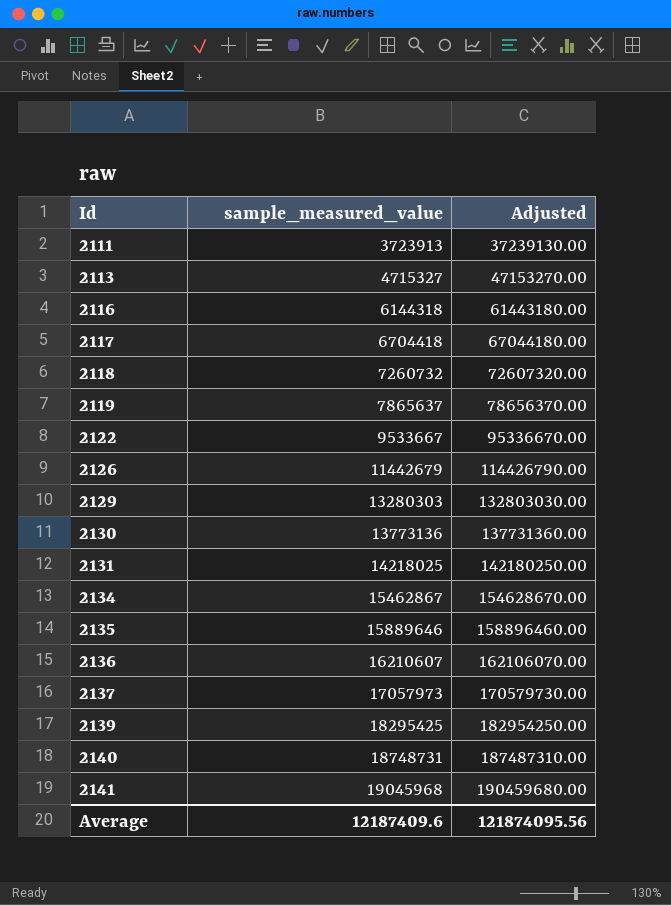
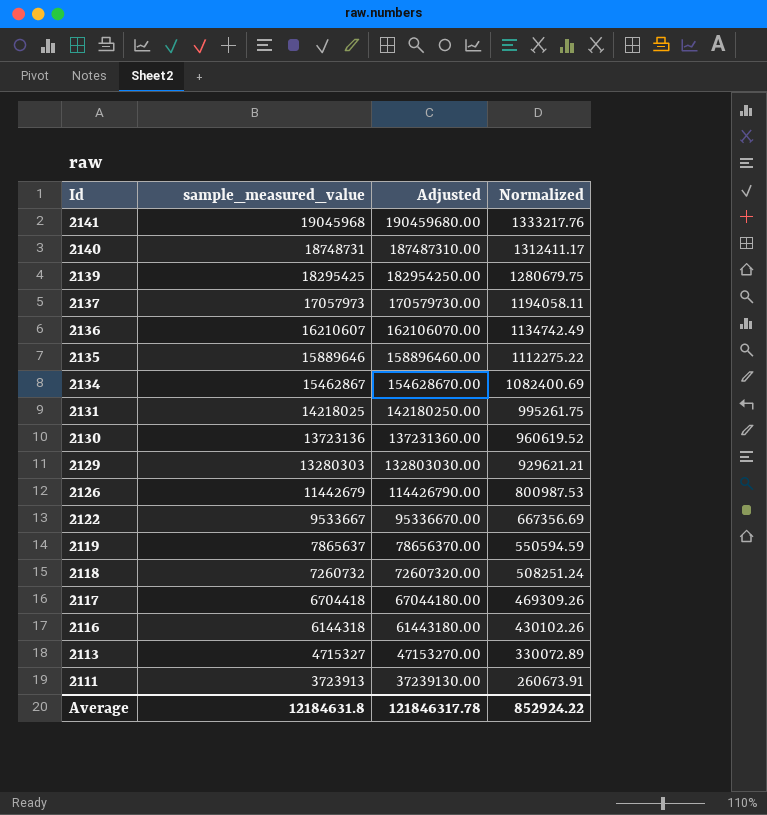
row order: Id ascending -> Id descending
column Normalized | formula: none -> [sample_measured_value] * 0.07
2130 | sample_measured_value: 13773136 -> 13723136
2130 | Adjusted: 137731360.00 -> 137231360.00
Average | sample_measured_value: 12187409.6 -> 12184631.8
Average | Adjusted: 121874095.56 -> 121846317.78

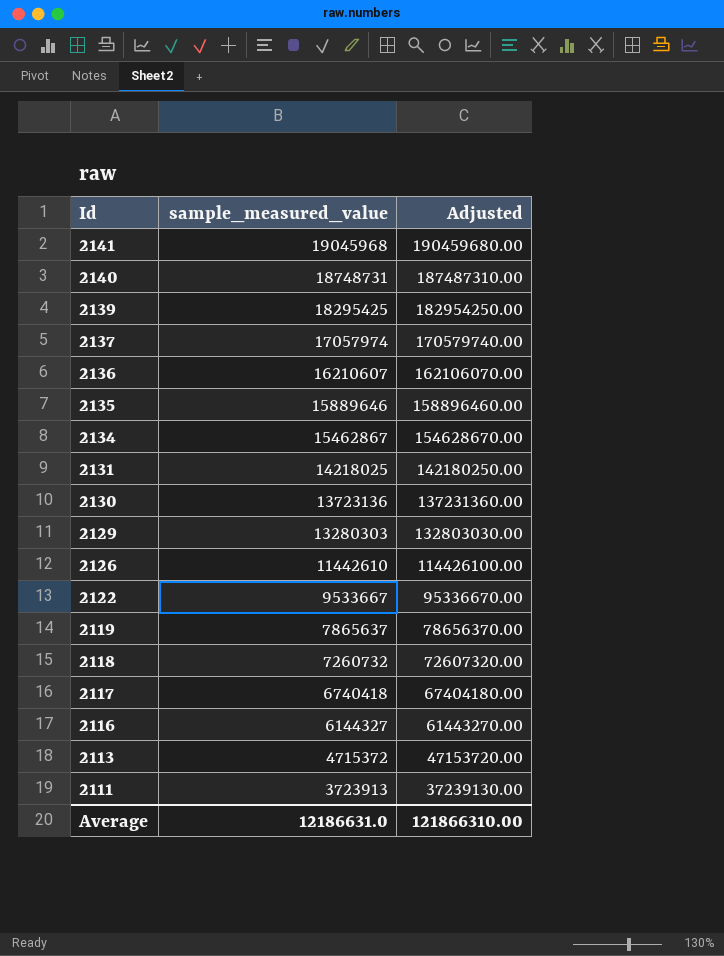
column Normalized | formula: [sample_measured_value] * 0.07 -> none
2137 | sample_measured_value: 17057973 -> 17057974
2137 | Adjusted: 170579730.00 -> 170579740.00
2126 | sample_measured_value: 11442679 -> 11442610
2126 | Adjusted: 114426790.00 -> 114426100.00
2117 | sample_measured_value: 6704418 -> 6740418
2117 | Adjusted: 67044180.00 -> 67404180.00
2116 | sample_measured_value: 6144318 -> 6144327
2116 | Adjusted: 61443180.00 -> 61443270.00
2113 | sample_measured_value: 4715327 -> 4715372
2113 | Adjusted: 47153270.00 -> 47153720.00
Average | sample_measured_value: 12184631.8 -> 12186631.0
Average | Adjusted: 121846317.78 -> 121866310.00

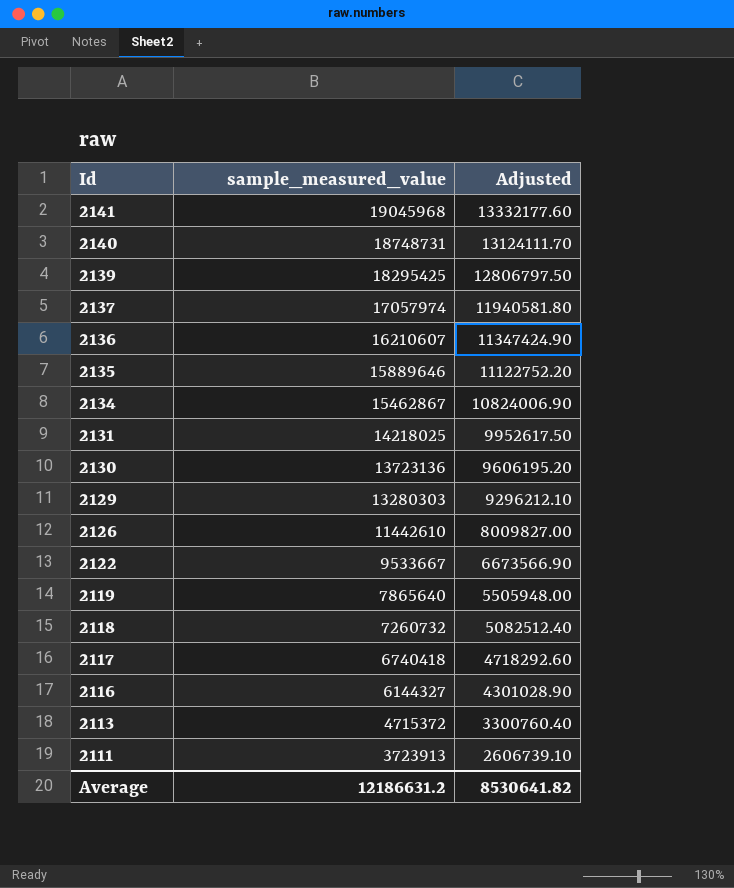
column Adjusted | formula: [sample_measured_value] * 10 -> [sample_measured_value] * 0.7
2119 | sample_measured_value: 7865637 -> 7865640
Average | sample_measured_value: 12186631.0 -> 12186631.2
Average | Adjusted: 121866310.00 -> 8530641.82

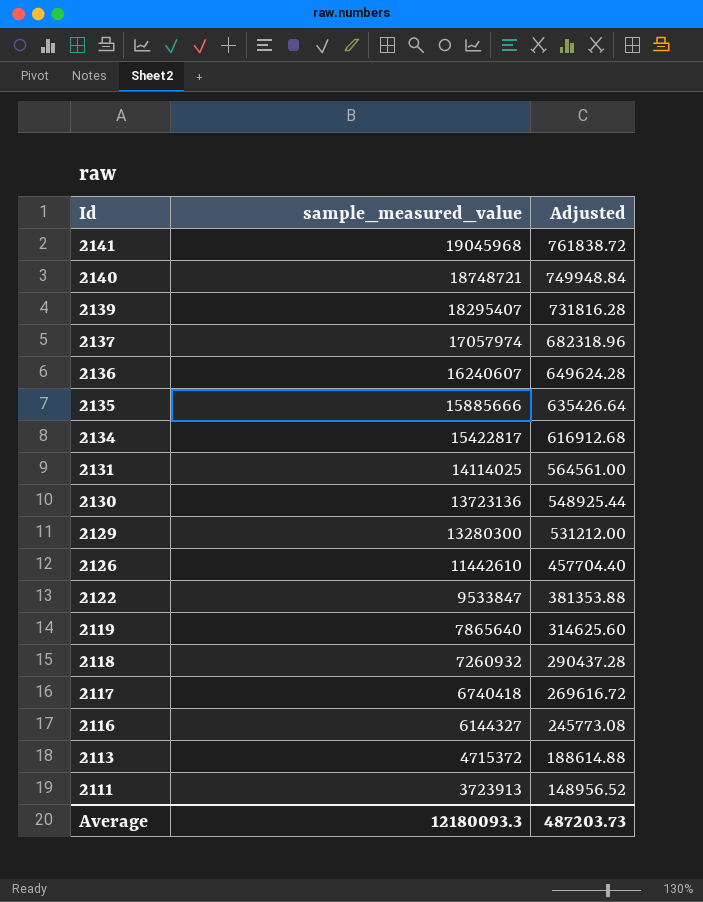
column Adjusted | formula: [sample_measured_value] * 0.7 -> [sample_measured_value] * 0.04
2140 | sample_measured_value: 18748731 -> 18748721
2139 | sample_measured_value: 18295425 -> 18295407
2136 | sample_measured_value: 16210607 -> 16240607
2135 | sample_measured_value: 15889646 -> 15885666
2134 | sample_measured_value: 15462867 -> 15422817
2131 | sample_measured_value: 14218025 -> 14114025
2129 | sample_measured_value: 13280303 -> 13280300
2122 | sample_measured_value: 9533667 -> 9533847
2118 | sample_measured_value: 7260732 -> 7260932
Average | sample_measured_value: 12186631.2 -> 12180093.3
Average | Adjusted: 8530641.82 -> 487203.73

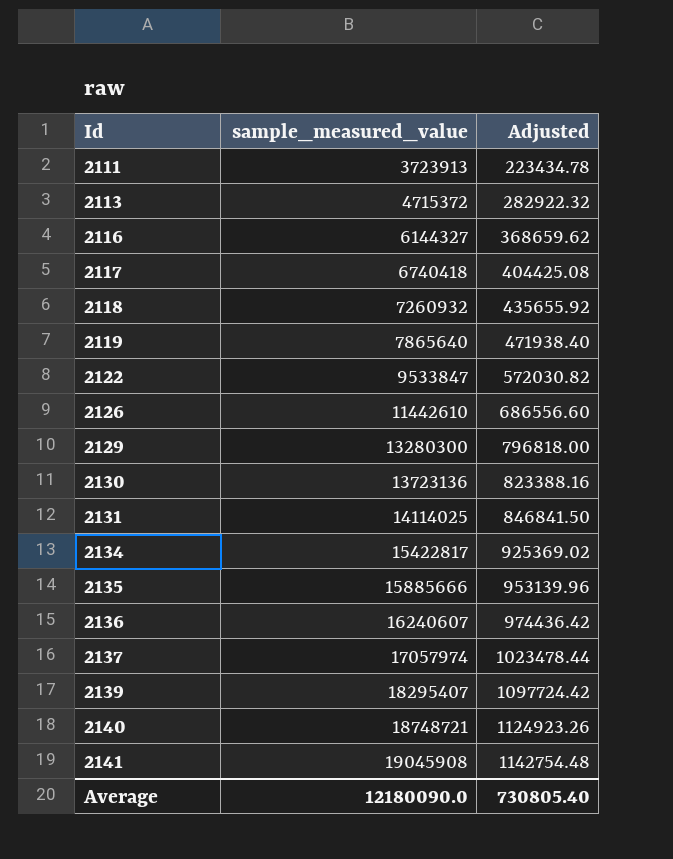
row order: Id descending -> Id ascending
column Adjusted | formula: [sample_measured_value] * 0.04 -> [sample_measured_value] * 0.06
2141 | sample_measured_value: 19045968 -> 19045908
Average | sample_measured_value: 12180093.3 -> 12180090.0
Average | Adjusted: 487203.73 -> 730805.40

